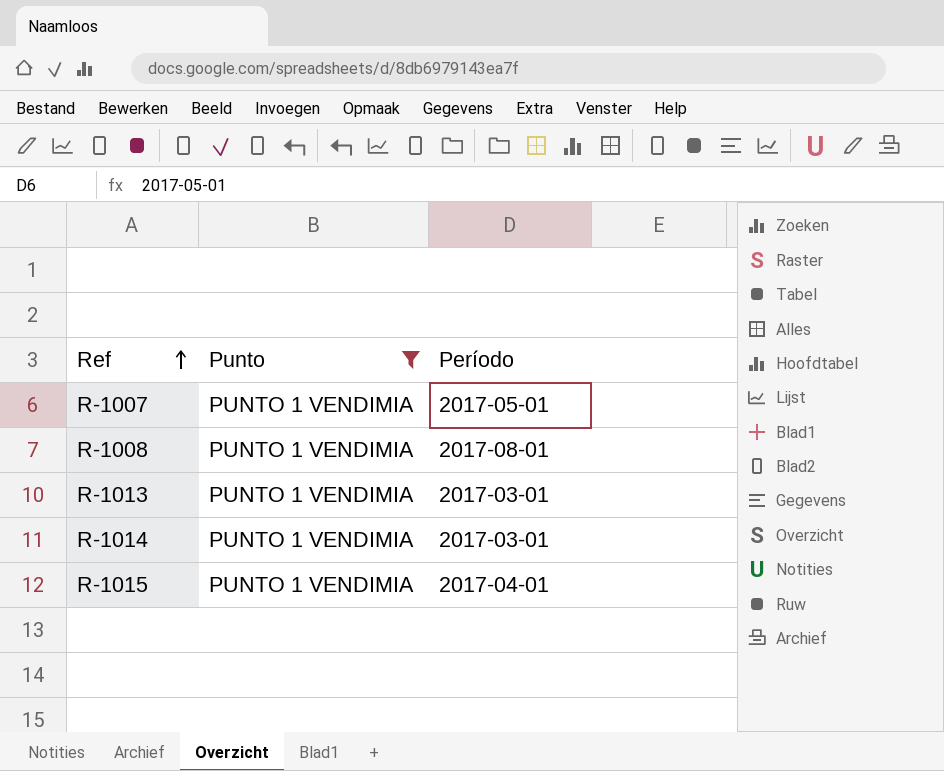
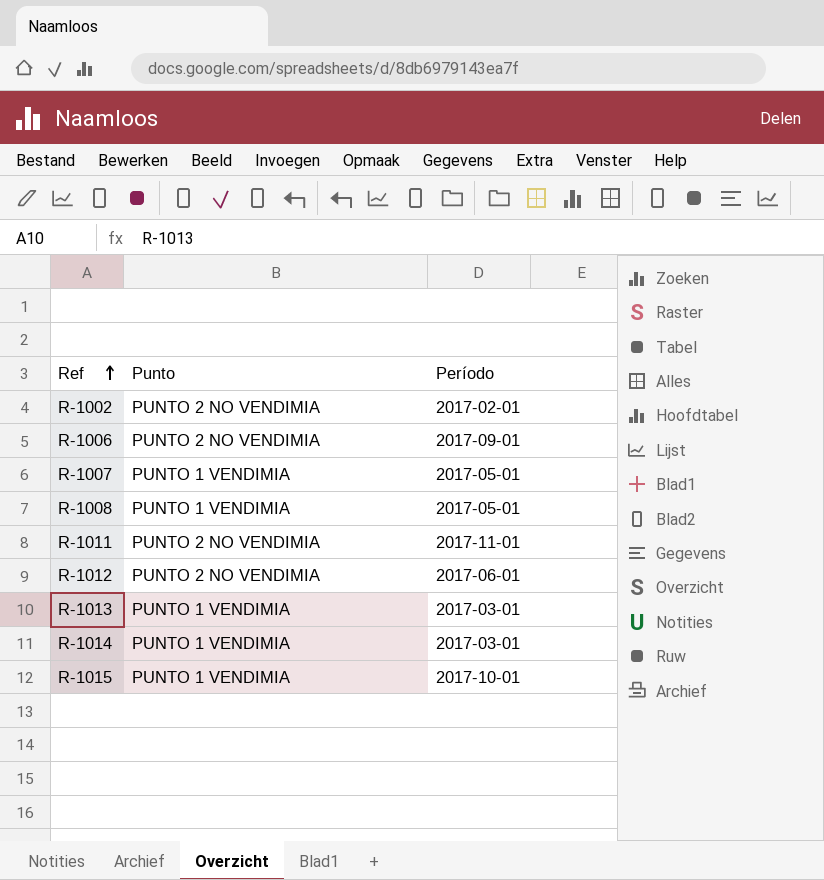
filter: Punto = PUNTO 1 VENDIMIA -> none
R-1008 | Período: 2017-08-01 -> 2017-05-01
R-1015 | Período: 2017-04-01 -> 2017-10-01

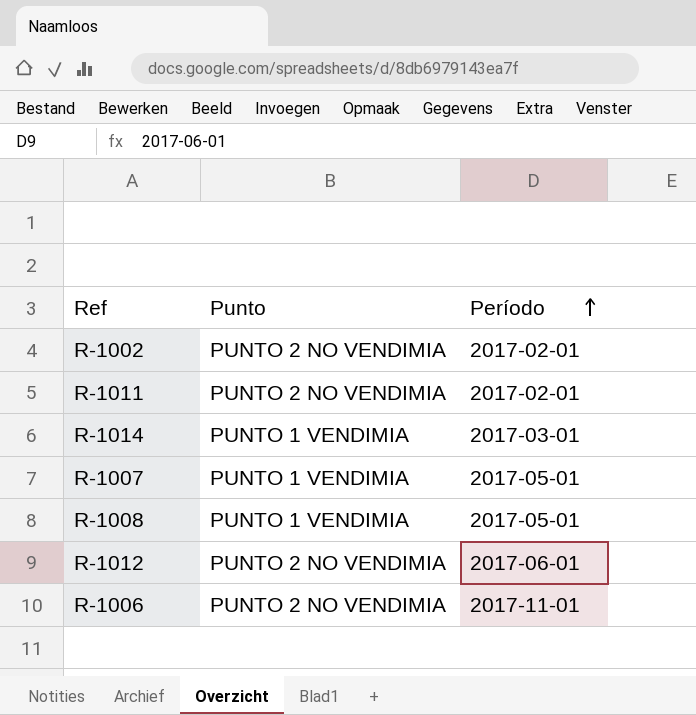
row order: Ref ascending -> Período ascending
row R-1013: PUNTO 1 VENDIMIA | 2017-03-01 -> none
row R-1015: PUNTO 1 VENDIMIA | 2017-10-01 -> none
R-1011 | Período: 2017-11-01 -> 2017-02-01
R-1006 | Período: 2017-09-01 -> 2017-11-01

